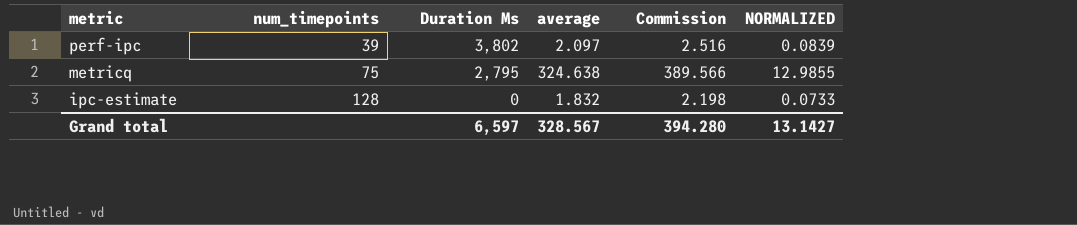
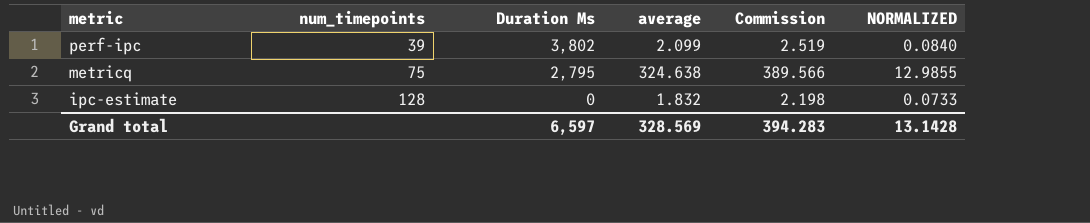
perf-ipc | average: 2.097 -> 2.099
perf-ipc | Commission: 2.516 -> 2.519
perf-ipc | NORMALIZED: 0.0839 -> 0.0840
Grand total | average: 328.567 -> 328.569
Grand total | Commission: 394.280 -> 394.283
Grand total | NORMALIZED: 13.1427 -> 13.1428

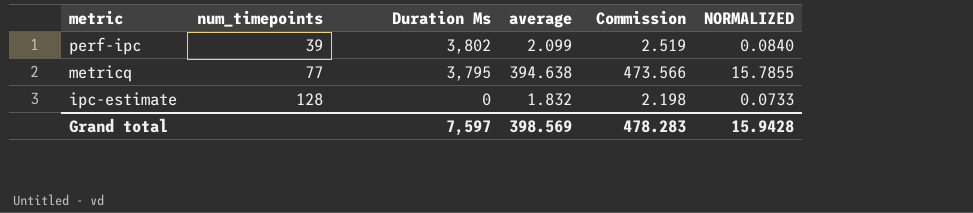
metricq | num_timepoints: 75 -> 77
metricq | Duration Ms: 2,795 -> 3,795
metricq | average: 324.638 -> 394.638
metricq | Commission: 389.566 -> 473.566
metricq | NORMALIZED: 12.9855 -> 15.7855
Grand total | Duration Ms: 6,597 -> 7,597
Grand total | average: 328.569 -> 398.569
Grand total | Commission: 394.283 -> 478.283
Grand total | NORMALIZED: 13.1428 -> 15.9428

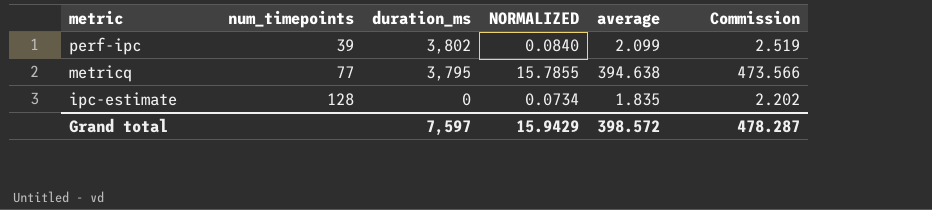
column name: Duration Ms -> duration_ms
column NORMALIZED | position: 6 -> 4
ipc-estimate | NORMALIZED: 0.0733 -> 0.0734
ipc-estimate | average: 1.832 -> 1.835
ipc-estimate | Commission: 2.198 -> 2.202
Grand total | NORMALIZED: 15.9428 -> 15.9429
Grand total | average: 398.569 -> 398.572
Grand total | Commission: 478.283 -> 478.287

